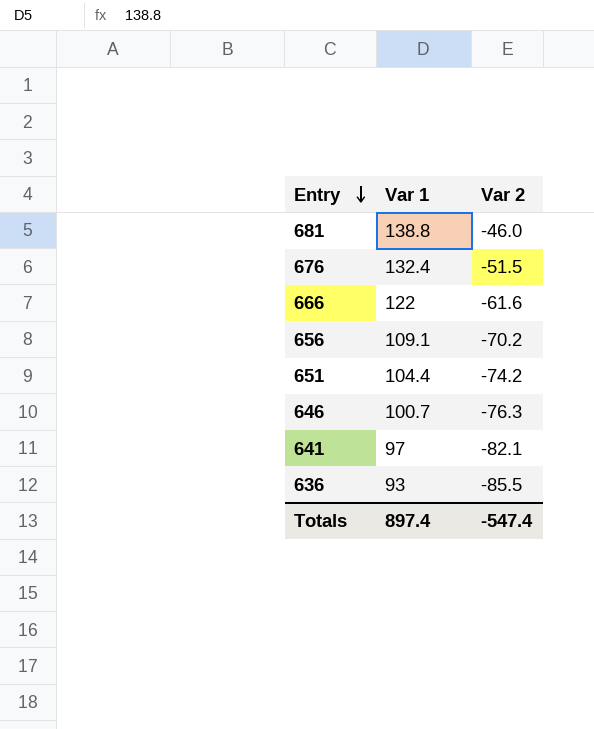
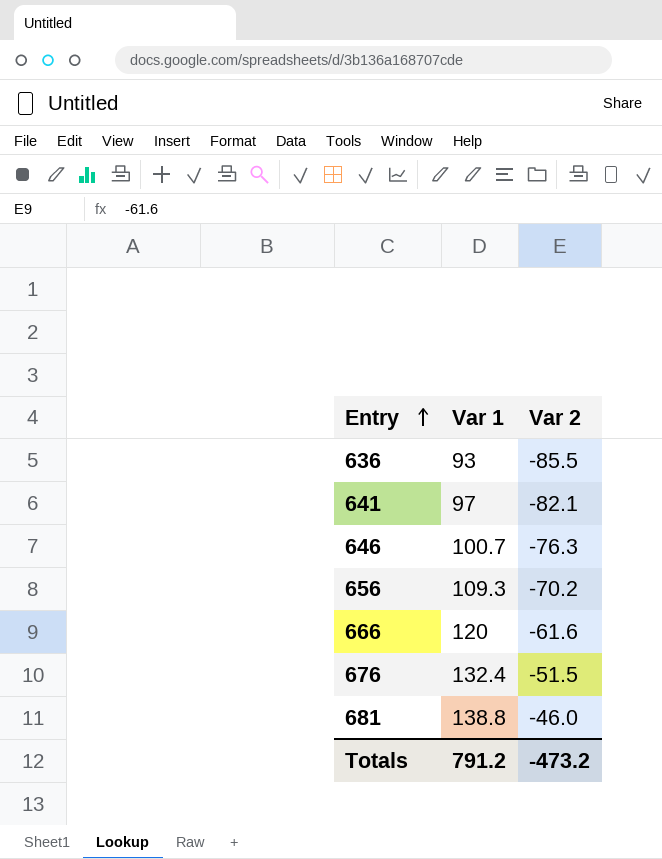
row order: Entry descending -> Entry ascending
row 651: 104.4 | -74.2 -> none
656 | Var 1: 109.1 -> 109.3
666 | Var 1: 122 -> 120
Totals | Var 1: 897.4 -> 791.2
Totals | Var 2: -547.4 -> -473.2

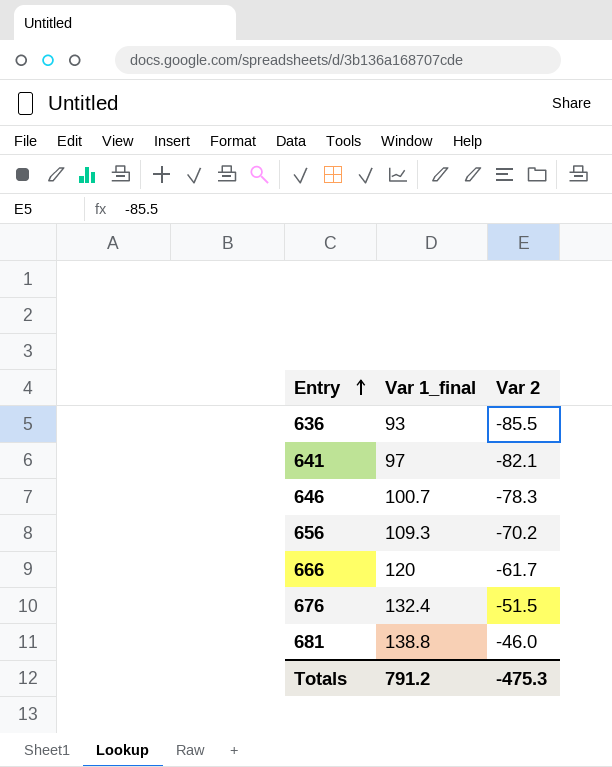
column name: Var 1 -> Var 1_final
646 | Var 2: -76.3 -> -78.3
666 | Var 2: -61.6 -> -61.7
Totals | Var 2: -473.2 -> -475.3

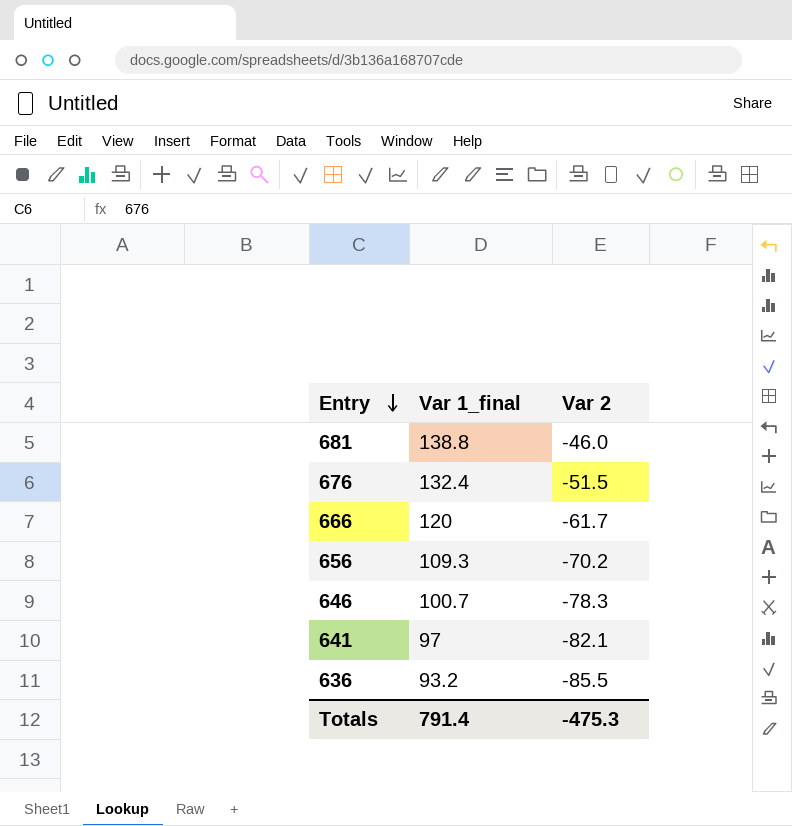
row order: Entry ascending -> Entry descending
636 | Var 1_final: 93 -> 93.2
Totals | Var 1_final: 791.2 -> 791.4

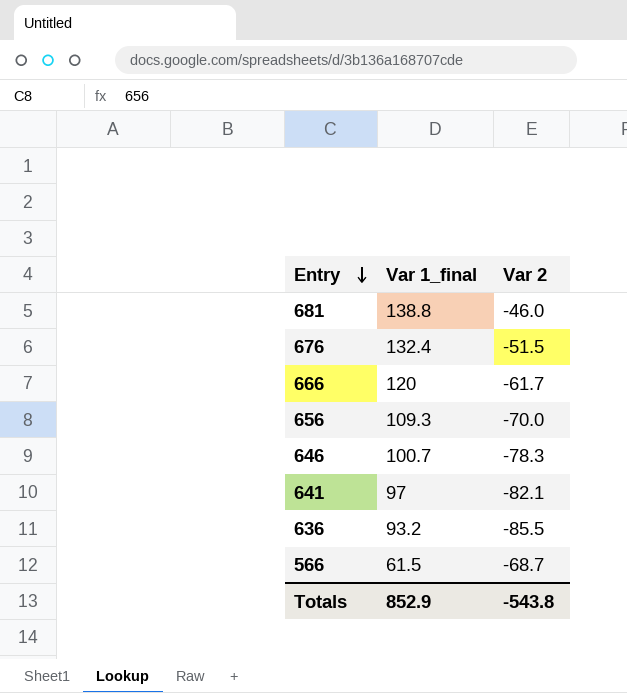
656 | Var 2: -70.2 -> -70.0
row 566: none -> 61.5 | -68.7
Totals | Var 1_final: 791.4 -> 852.9
Totals | Var 2: -475.3 -> -543.8

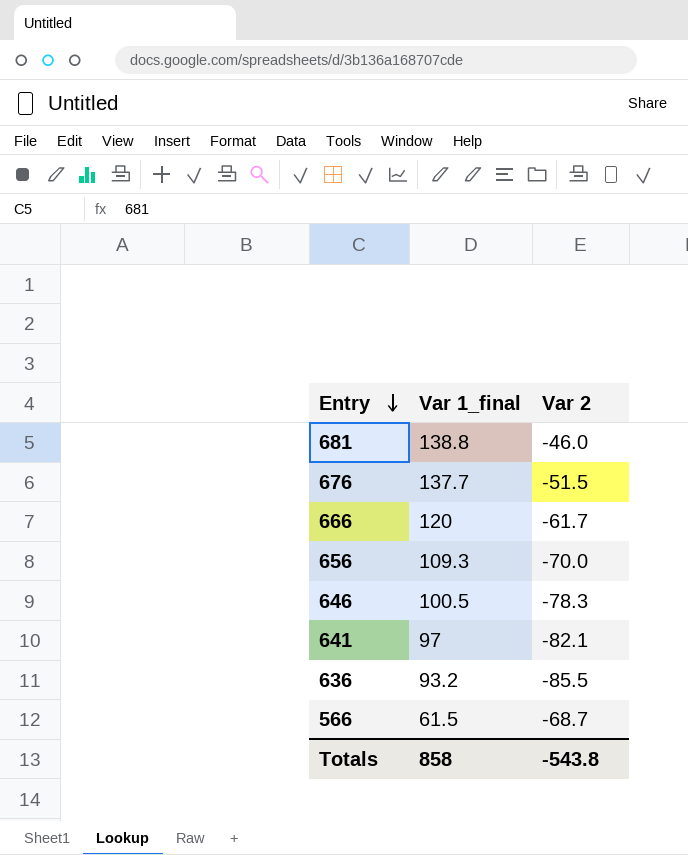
676 | Var 1_final: 132.4 -> 137.7
646 | Var 1_final: 100.7 -> 100.5
Totals | Var 1_final: 852.9 -> 858

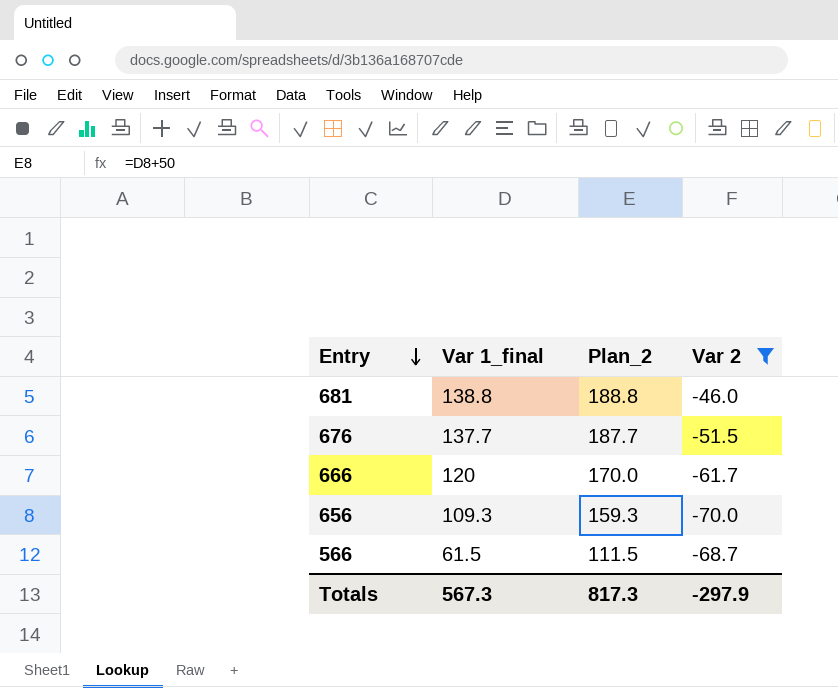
filter: none -> Var 2 >= -70.0
column Plan_2 | formula: none -> [Var 1_final] + 50
Totals | Var 1_final: 858 -> 567.3
Totals | Var 2: -543.8 -> -297.9

